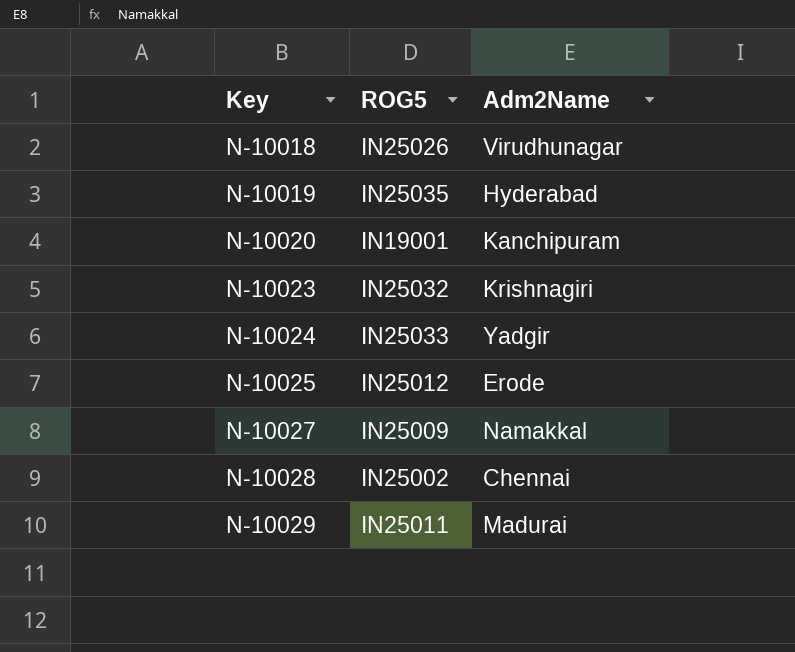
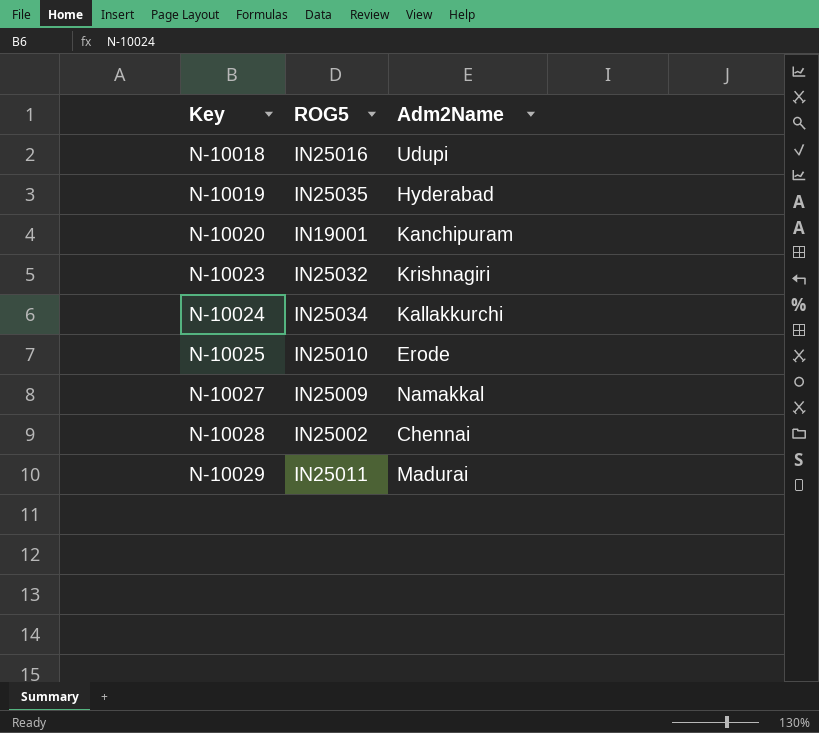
N-10018 | ROG5: IN25026 -> IN25016
N-10018 | Adm2Name: Virudhunagar -> Udupi
N-10024 | ROG5: IN25033 -> IN25034
N-10024 | Adm2Name: Yadgir -> Kallakkurchi
N-10025 | ROG5: IN25012 -> IN25010

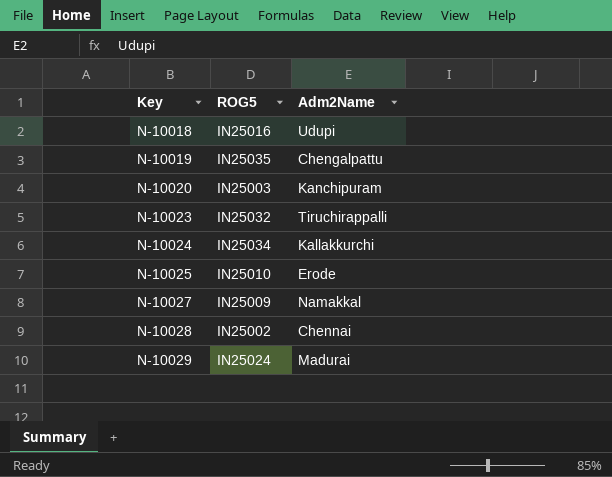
N-10019 | Adm2Name: Hyderabad -> Chengalpattu
N-10020 | ROG5: IN19001 -> IN25003
N-10023 | Adm2Name: Krishnagiri -> Tiruchirappalli
N-10029 | ROG5: IN25011 -> IN25024

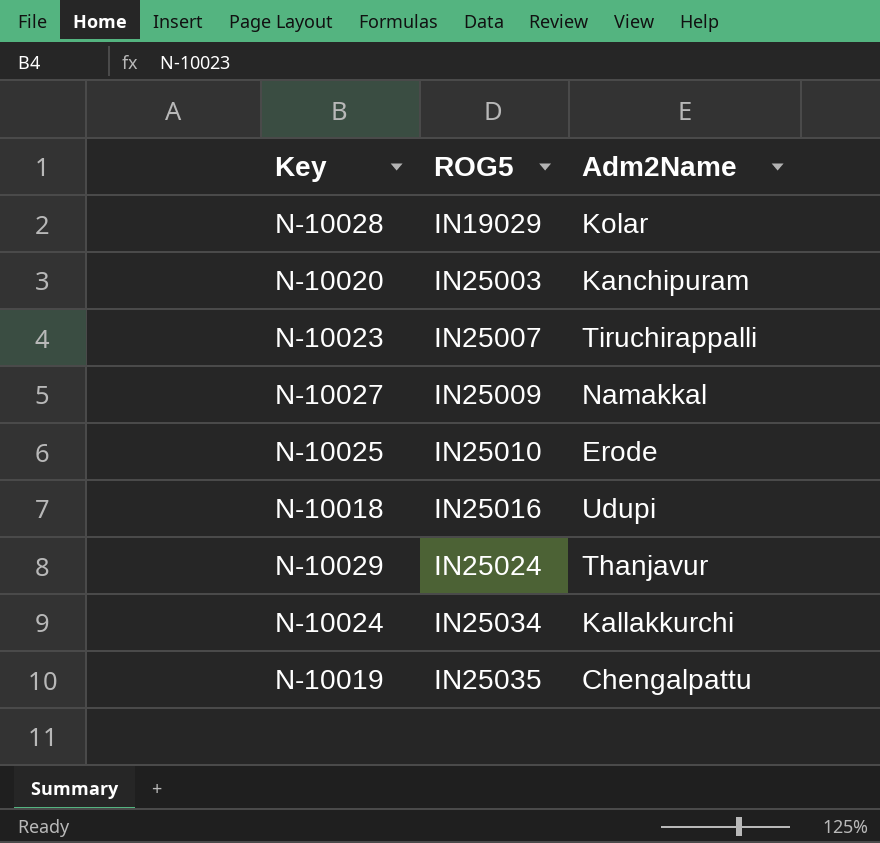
row order: Key ascending -> ROG5 ascending
N-10028 | ROG5: IN25002 -> IN19029
N-10028 | Adm2Name: Chennai -> Kolar
N-10023 | ROG5: IN25032 -> IN25007
N-10029 | Adm2Name: Madurai -> Thanjavur

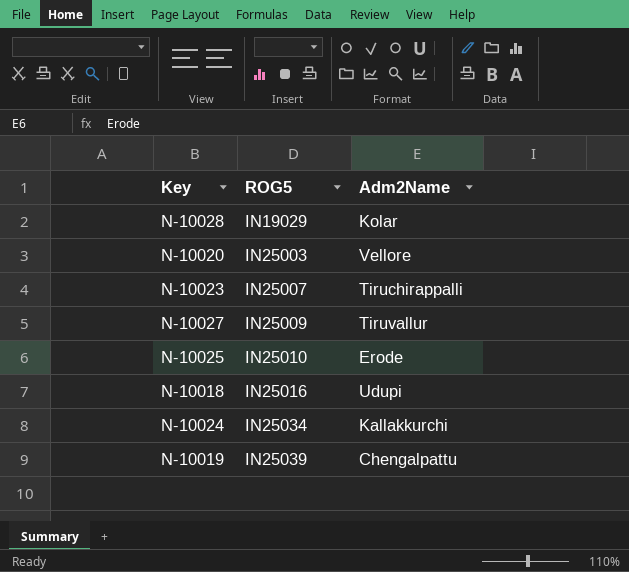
row N-10029: IN25024 | Thanjavur -> none
N-10020 | Adm2Name: Kanchipuram -> Vellore
N-10027 | Adm2Name: Namakkal -> Tiruvallur
N-10019 | ROG5: IN25035 -> IN25039

